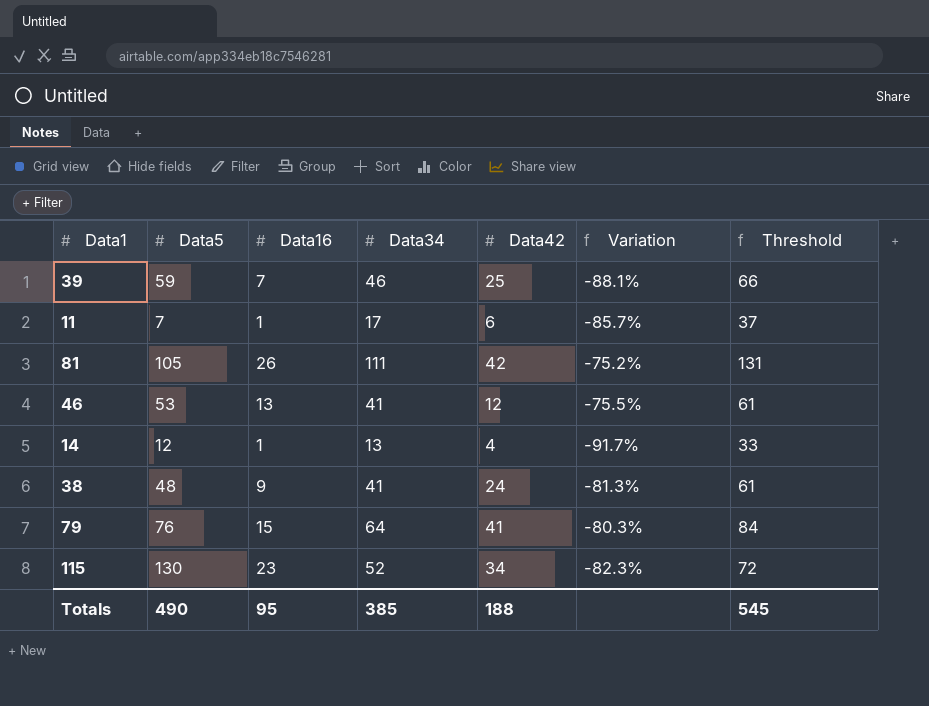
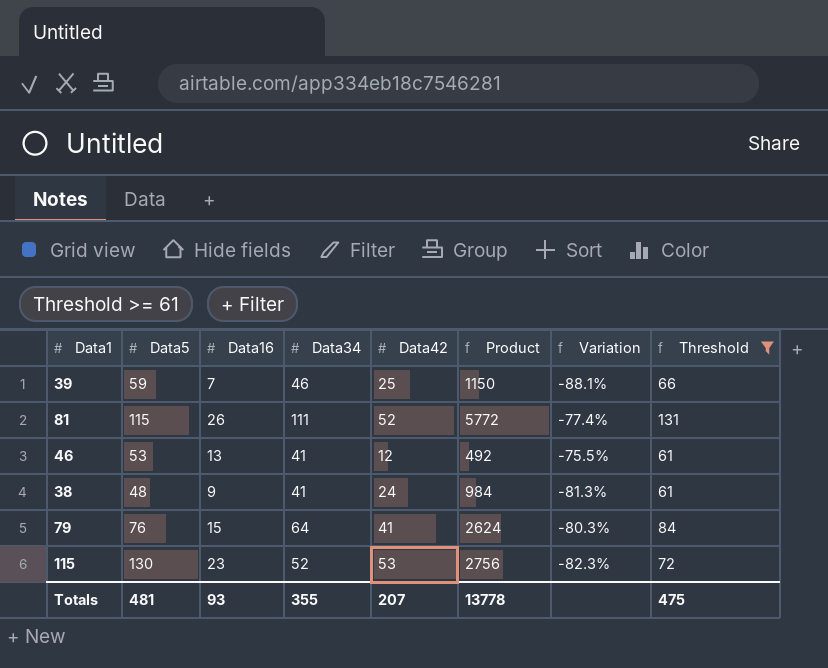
filter: none -> Threshold >= 61
column Product | formula: none -> [Data34] * [Data42]
81 | Data5: 105 -> 115
81 | Data42: 42 -> 52
81 | Variation: -75.2% -> -77.4%
115 | Data42: 34 -> 53
Totals | Data5: 490 -> 481
Totals | Data16: 95 -> 93
Totals | Data34: 385 -> 355
Totals | Data42: 188 -> 207
Totals | Threshold: 545 -> 475

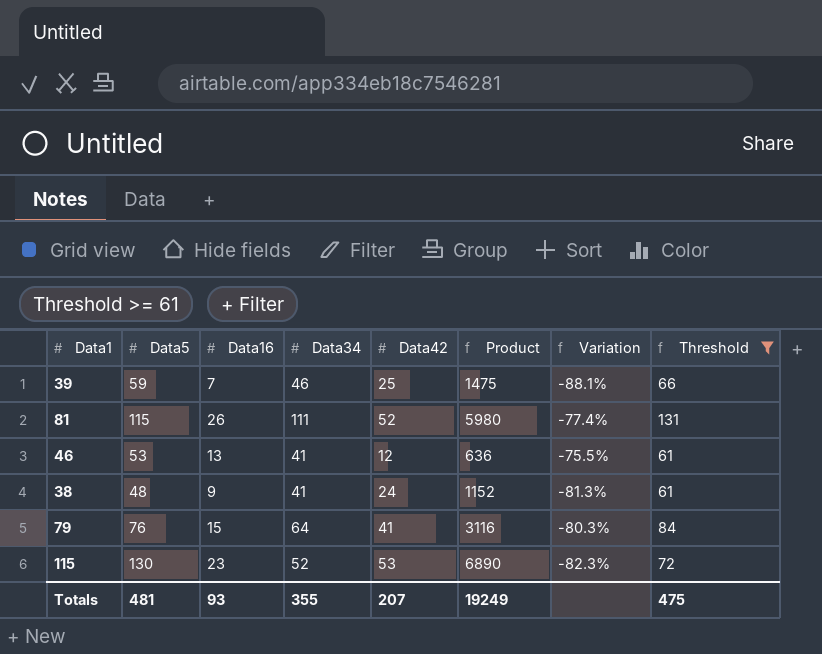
column Product | formula: [Data34] * [Data42] -> [Data5] * [Data42]
Totals | Product: 13778 -> 19249

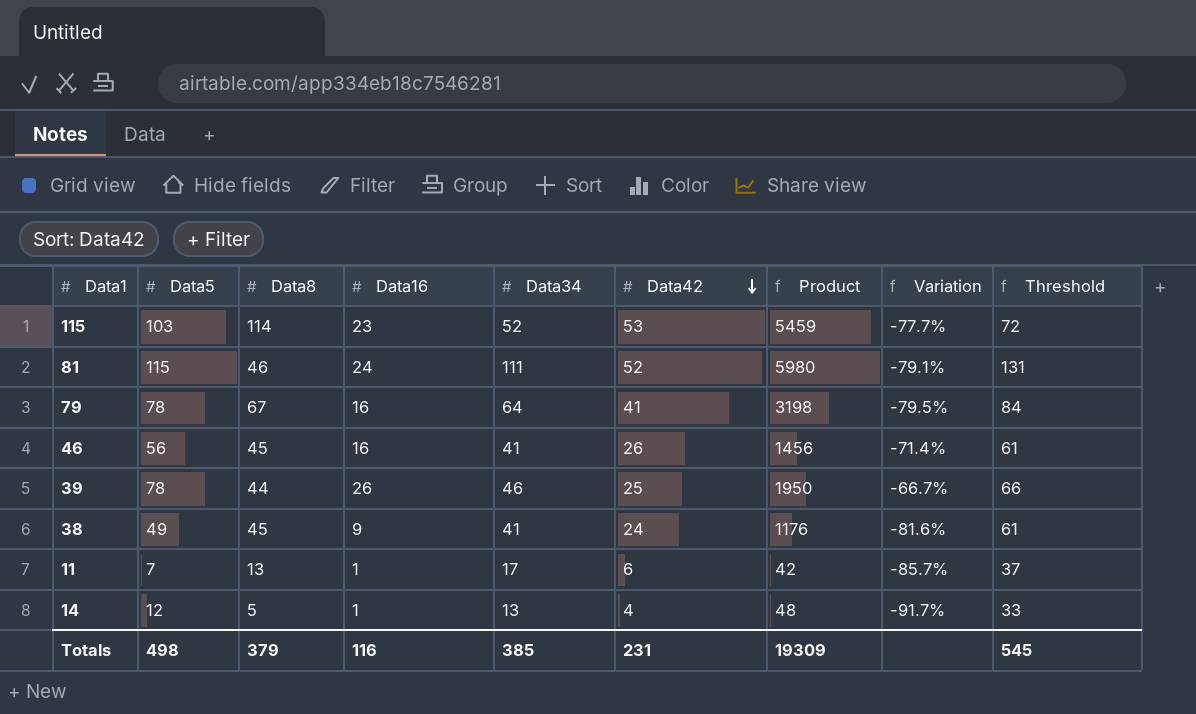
filter: Threshold >= 61 -> none
row order: none -> Data42 descending
column Data8 | position: none -> 3
115 | Data5: 130 -> 103
115 | Product: 6890 -> 5459
115 | Variation: -82.3% -> -77.7%
81 | Data16: 26 -> 24
81 | Variation: -77.4% -> -79.1%
79 | Data5: 76 -> 78
79 | Data16: 15 -> 16
79 | Product: 3116 -> 3198
79 | Variation: -80.3% -> -79.5%
46 | Data5: 53 -> 56
46 | Data16: 13 -> 16
46 | Data42: 12 -> 26
46 | Product: 636 -> 1456
46 | Variation: -75.5% -> -71.4%
39 | Data5: 59 -> 78
39 | Data16: 7 -> 26
39 | Product: 1475 -> 1950
39 | Variation: -88.1% -> -66.7%
38 | Data5: 48 -> 49
38 | Product: 1152 -> 1176
38 | Variation: -81.3% -> -81.6%
Totals | Data5: 481 -> 498
Totals | Data16: 93 -> 116
Totals | Data34: 355 -> 385
Totals | Data42: 207 -> 231
Totals | Product: 19249 -> 19309
Totals | Threshold: 475 -> 545

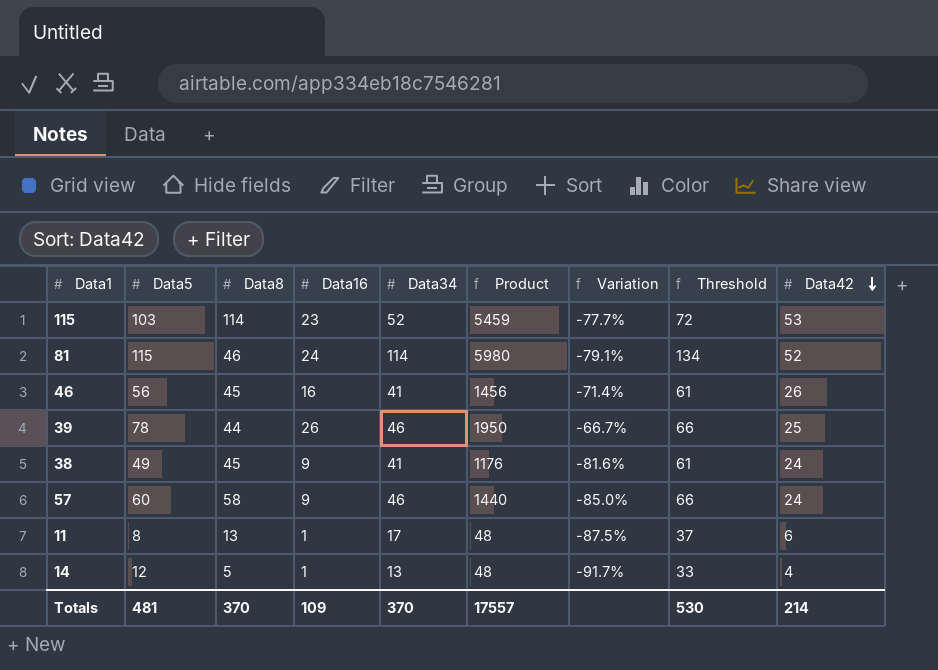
column Data42 | position: 6 -> 9
row 79: 78 | 67 | 16 | 64 | 41 | 3198 | -79.5% | 84 -> none
81 | Data34: 111 -> 114
81 | Threshold: 131 -> 134
row 57: none -> 60 | 58 | 9 | 46 | 1440 | -85.0% | 66 | 24
11 | Data5: 7 -> 8
11 | Product: 42 -> 48
11 | Variation: -85.7% -> -87.5%
Totals | Data5: 498 -> 481
Totals | Data8: 379 -> 370
Totals | Data16: 116 -> 109
Totals | Data34: 385 -> 370
Totals | Product: 19309 -> 17557
Totals | Threshold: 545 -> 530
Totals | Data42: 231 -> 214

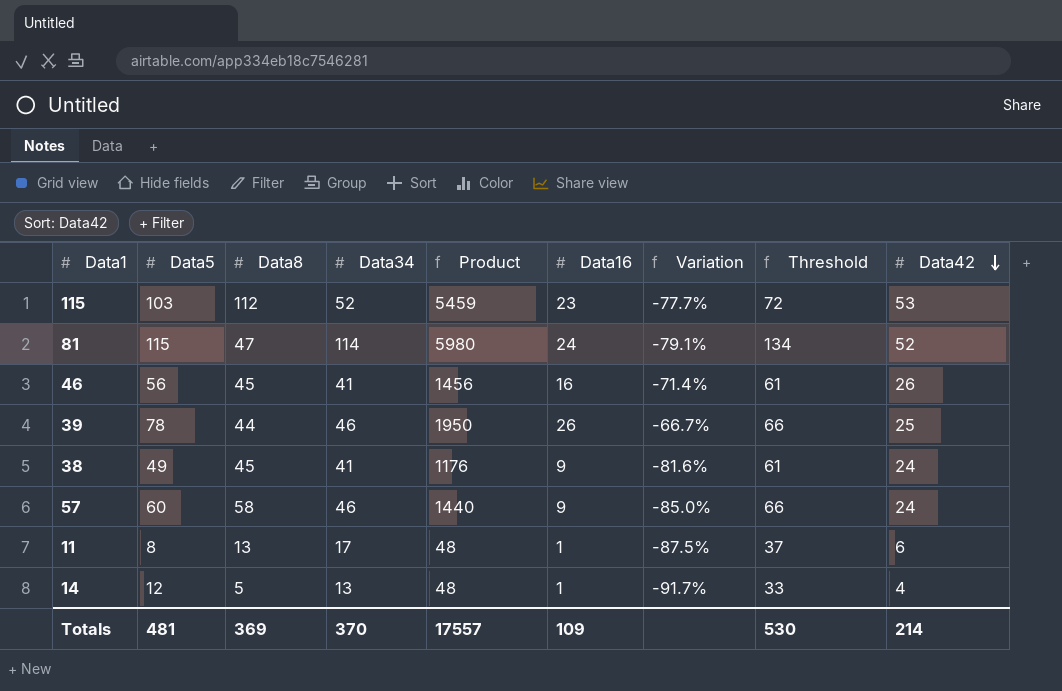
column Data16 | position: 4 -> 6
115 | Data8: 114 -> 112
81 | Data8: 46 -> 47
Totals | Data8: 370 -> 369

